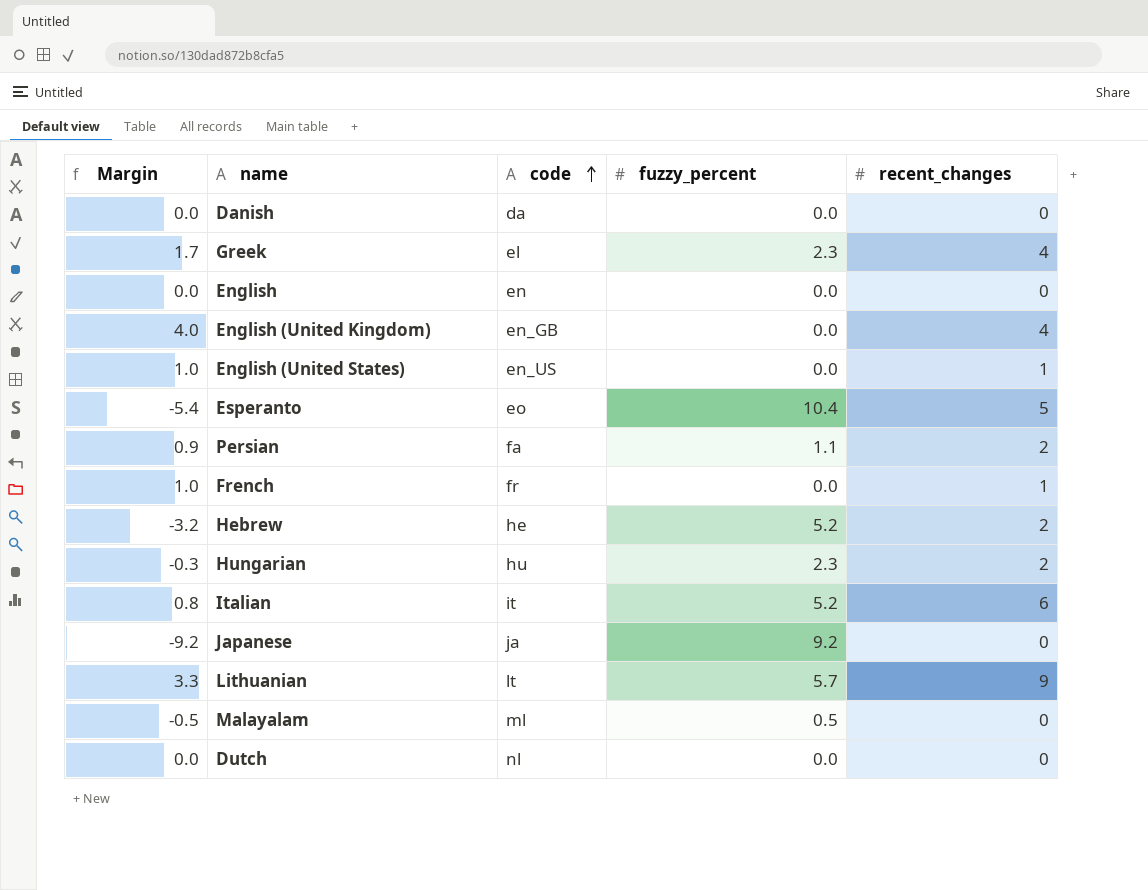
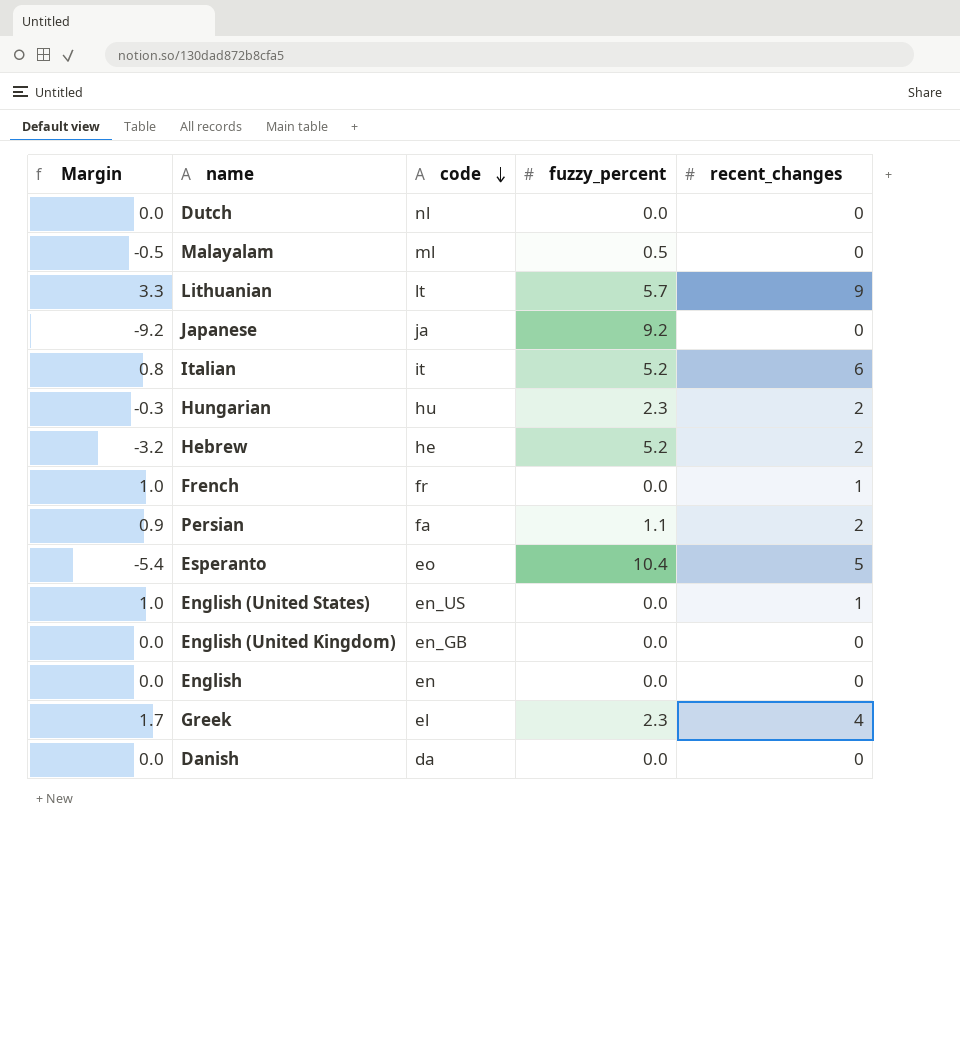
row order: code ascending -> code descending
English (United Kingdom) | Margin: 4.0 -> 0.0
English (United Kingdom) | recent_changes: 4 -> 0

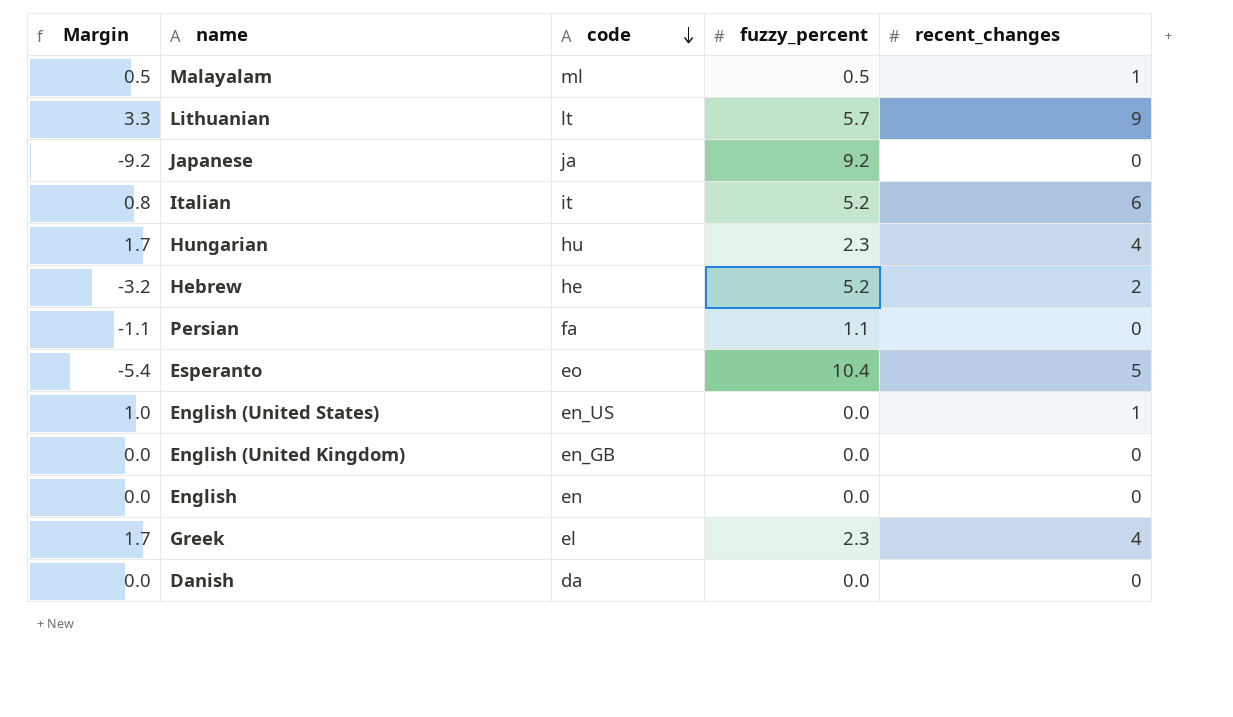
row Dutch: 0.0 | nl | 0.0 | 0 -> none
row French: 1.0 | fr | 0.0 | 1 -> none
Malayalam | Margin: -0.5 -> 0.5
Malayalam | recent_changes: 0 -> 1
Hungarian | Margin: -0.3 -> 1.7
Hungarian | recent_changes: 2 -> 4
Persian | Margin: 0.9 -> -1.1
Persian | recent_changes: 2 -> 0

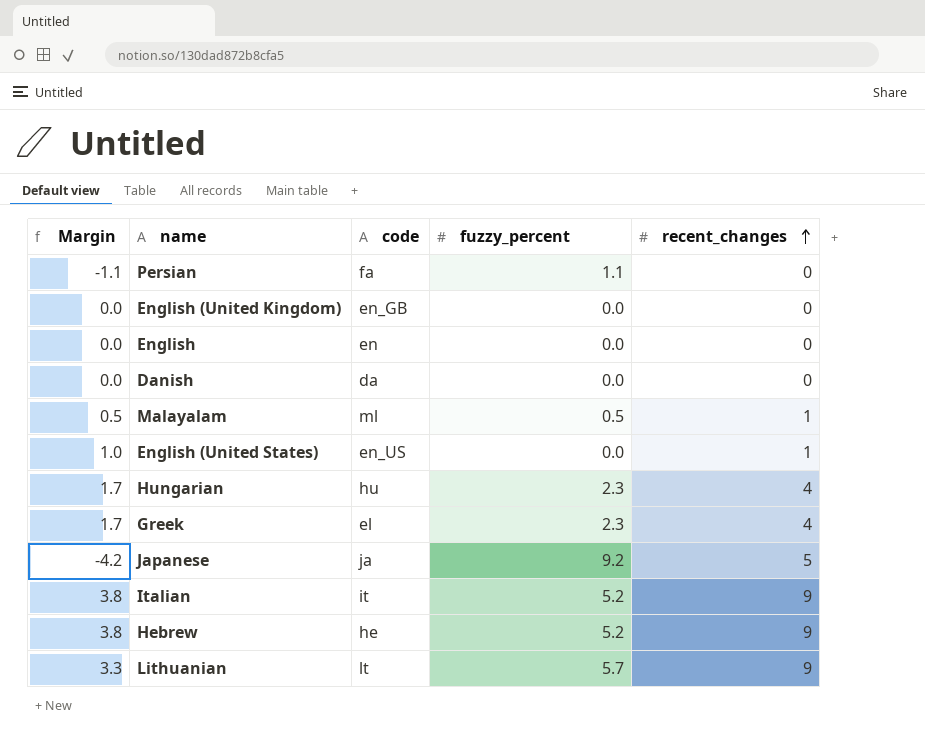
row order: code descending -> recent_changes ascending
row Esperanto: -5.4 | eo | 10.4 | 5 -> none
Japanese | Margin: -9.2 -> -4.2
Japanese | recent_changes: 0 -> 5
Italian | Margin: 0.8 -> 3.8
Italian | recent_changes: 6 -> 9
Hebrew | Margin: -3.2 -> 3.8
Hebrew | recent_changes: 2 -> 9

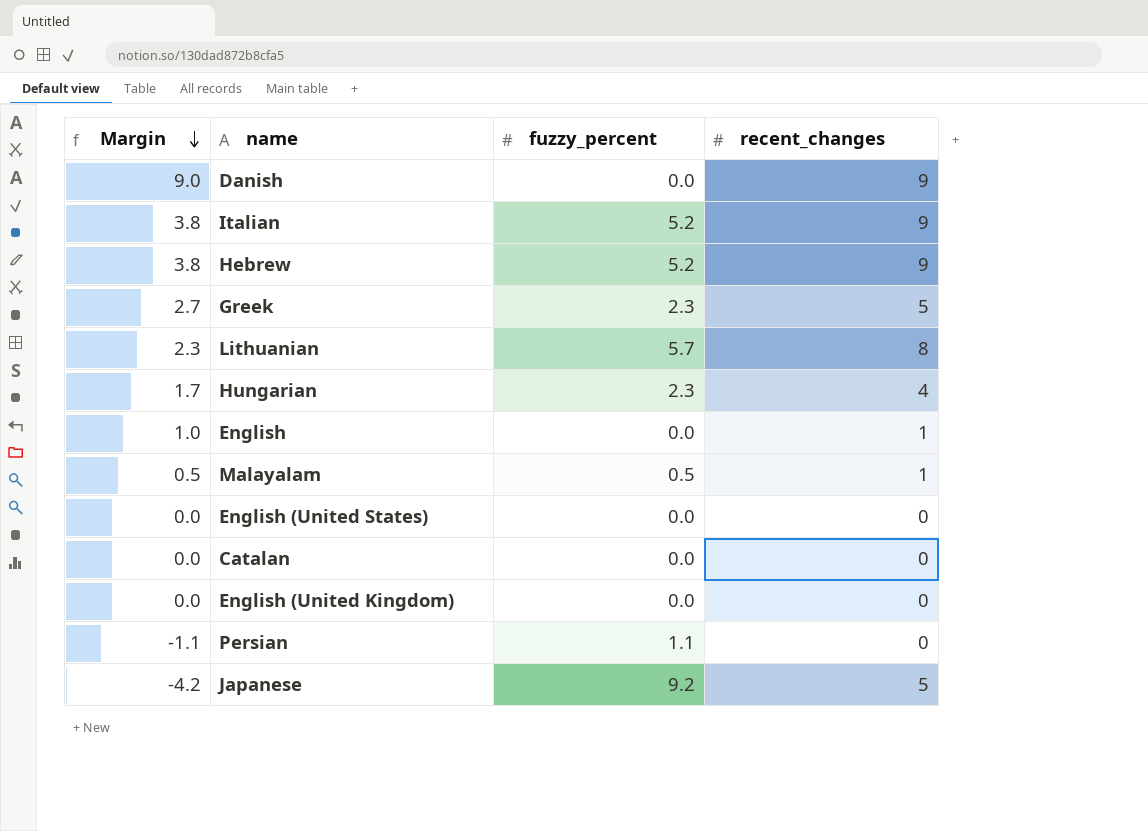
row order: recent_changes ascending -> Margin descending
column code | position: 3 -> none
Danish | Margin: 0.0 -> 9.0
Danish | recent_changes: 0 -> 9
Greek | Margin: 1.7 -> 2.7
Greek | recent_changes: 4 -> 5
Lithuanian | Margin: 3.3 -> 2.3
Lithuanian | recent_changes: 9 -> 8
English | Margin: 0.0 -> 1.0
English | recent_changes: 0 -> 1
English (United States) | Margin: 1.0 -> 0.0
English (United States) | recent_changes: 1 -> 0
row Catalan: none -> 0.0 | 0.0 | 0

